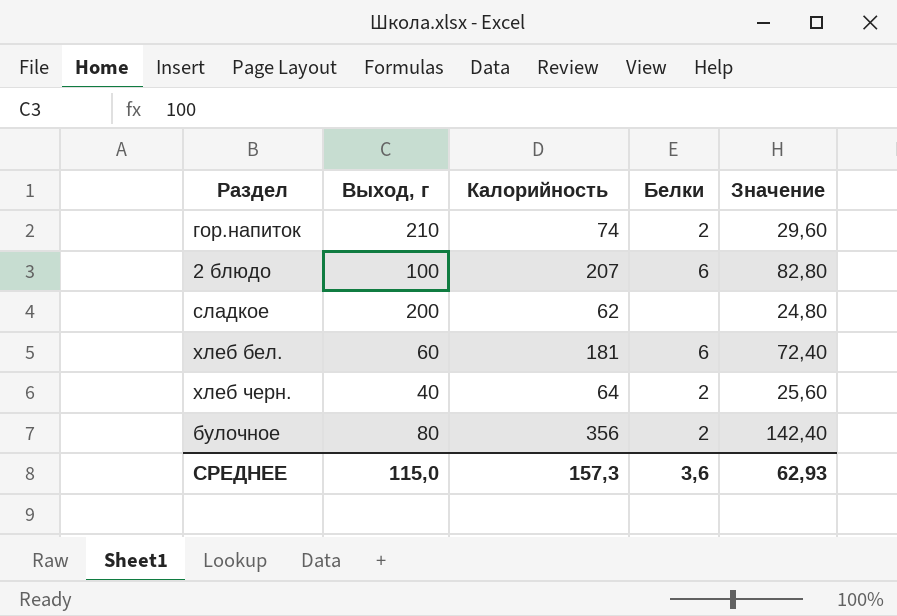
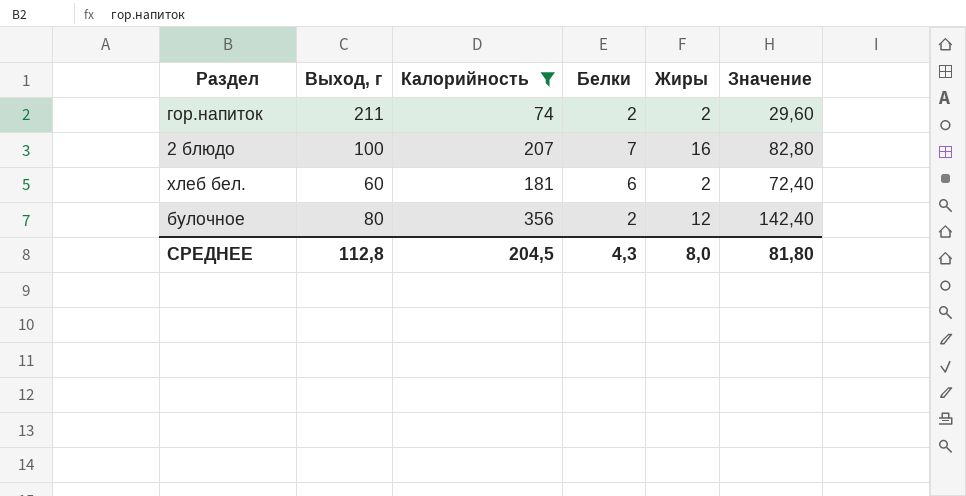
filter: none -> Калорийность >= 74
column Жиры | position: none -> 5
гор.напиток | Выход, г: 210 -> 211
2 блюдо | Белки: 6 -> 7
СРЕДНЕЕ | Выход, г: 115,0 -> 112,8
СРЕДНЕЕ | Калорийность: 157,3 -> 204,5
СРЕДНЕЕ | Белки: 3,6 -> 4,3
СРЕДНЕЕ | Значение: 62,93 -> 81,80

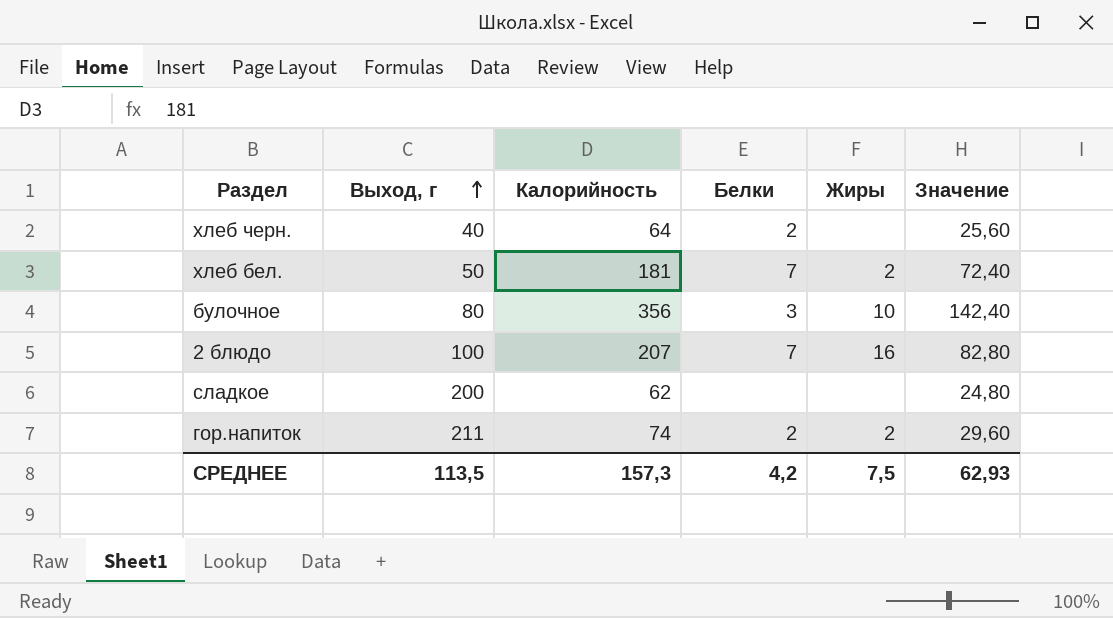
filter: Калорийность >= 74 -> none
row order: none -> Выход, г ascending
хлеб бел. | Выход, г: 60 -> 50
хлеб бел. | Белки: 6 -> 7
булочное | Белки: 2 -> 3
булочное | Жиры: 12 -> 10
СРЕДНЕЕ | Выход, г: 112,8 -> 113,5
СРЕДНЕЕ | Калорийность: 204,5 -> 157,3
СРЕДНЕЕ | Белки: 4,3 -> 4,2
СРЕДНЕЕ | Жиры: 8,0 -> 7,5
СРЕДНЕЕ | Значение: 81,80 -> 62,93

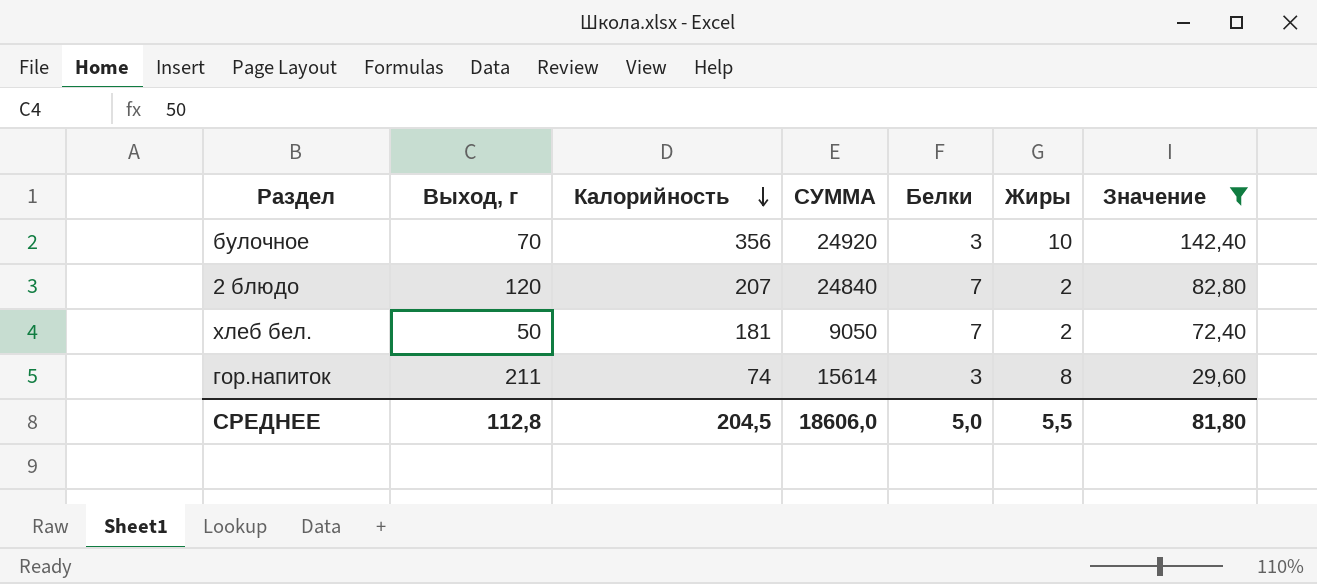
filter: none -> Значение >= 29,60
row order: Выход, г ascending -> Калорийность descending
column СУММА | formula: none -> [Выход, г] * [Калорийность]
булочное | Выход, г: 80 -> 70
2 блюдо | Выход, г: 100 -> 120
2 блюдо | Жиры: 16 -> 2
гор.напиток | Белки: 2 -> 3
гор.напиток | Жиры: 2 -> 8
СРЕДНЕЕ | Выход, г: 113,5 -> 112,8
СРЕДНЕЕ | Калорийность: 157,3 -> 204,5
СРЕДНЕЕ | Белки: 4,2 -> 5,0
СРЕДНЕЕ | Жиры: 7,5 -> 5,5
СРЕДНЕЕ | Значение: 62,93 -> 81,80

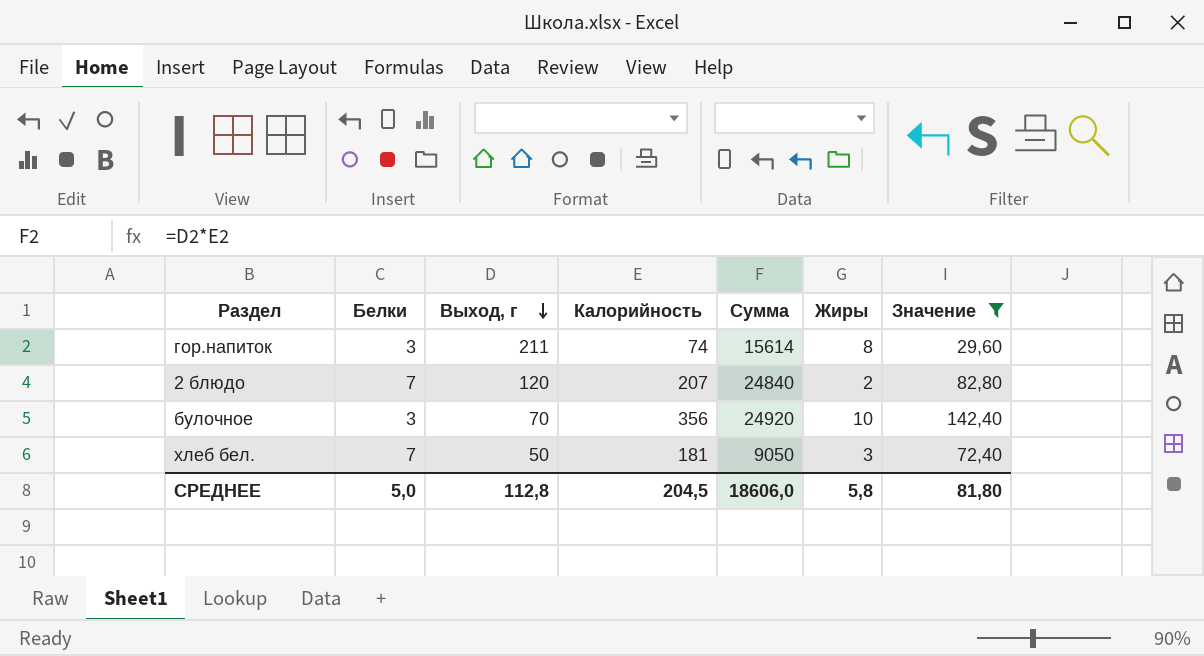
row order: Калорийность descending -> Выход, г descending
column Белки | position: 5 -> 2
column name: СУММА -> Сумма
хлеб бел. | Жиры: 2 -> 3
СРЕДНЕЕ | Жиры: 5,5 -> 5,8

